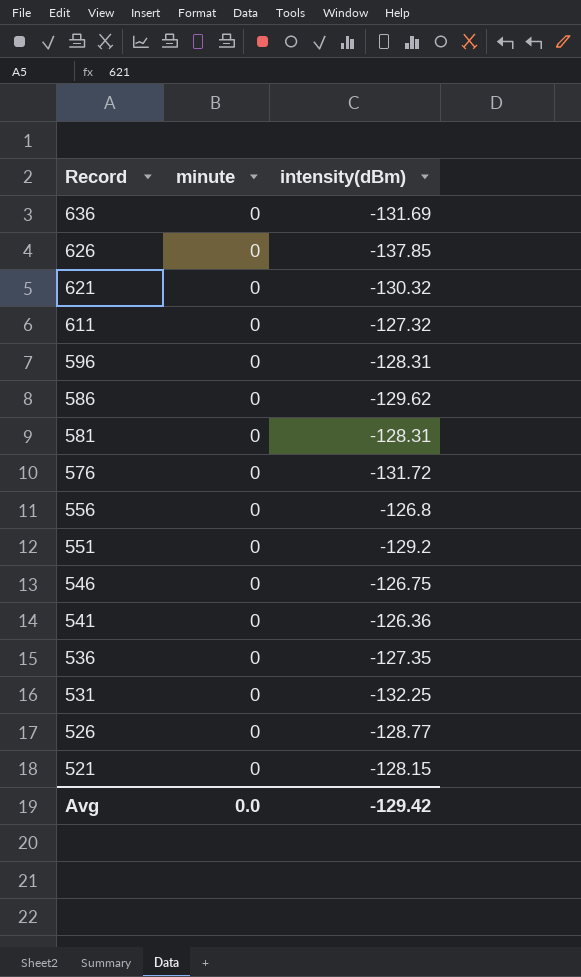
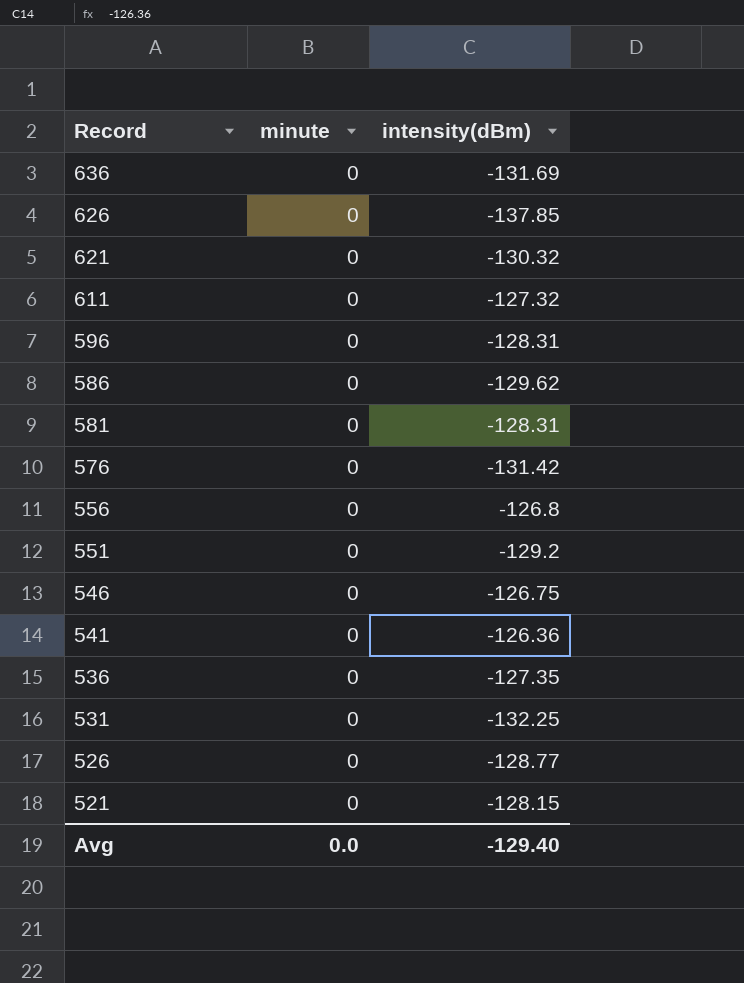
576 | intensity(dBm): -131.72 -> -131.42
Avg | intensity(dBm): -129.42 -> -129.40

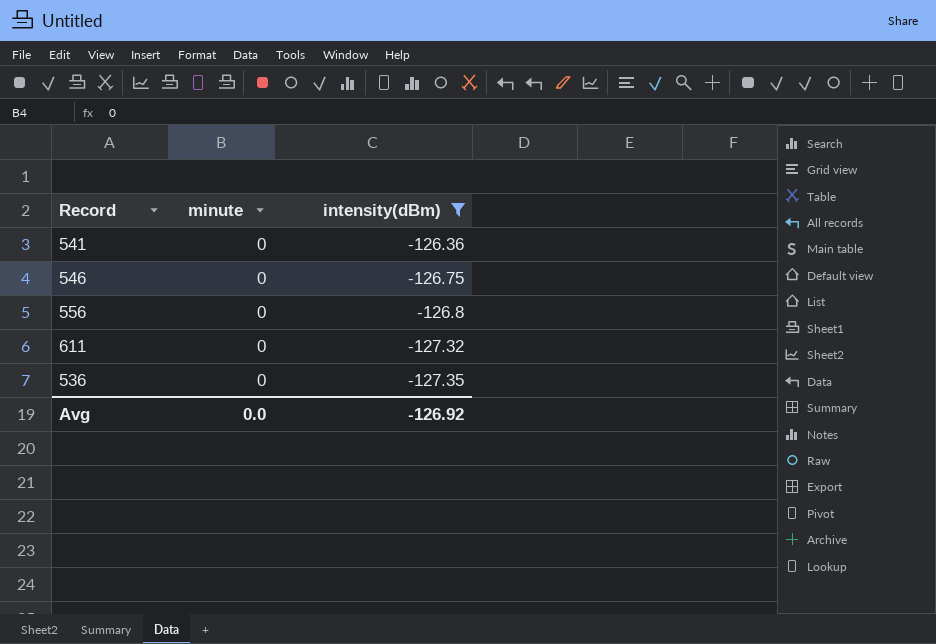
filter: none -> intensity(dBm) >= -127.35
row order: Record descending -> intensity(dBm) descending
Avg | intensity(dBm): -129.40 -> -126.92

